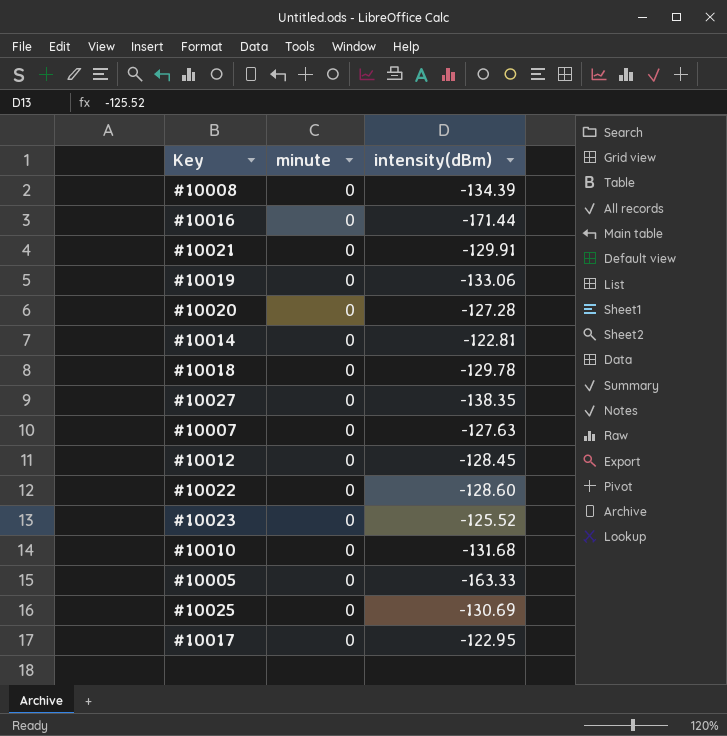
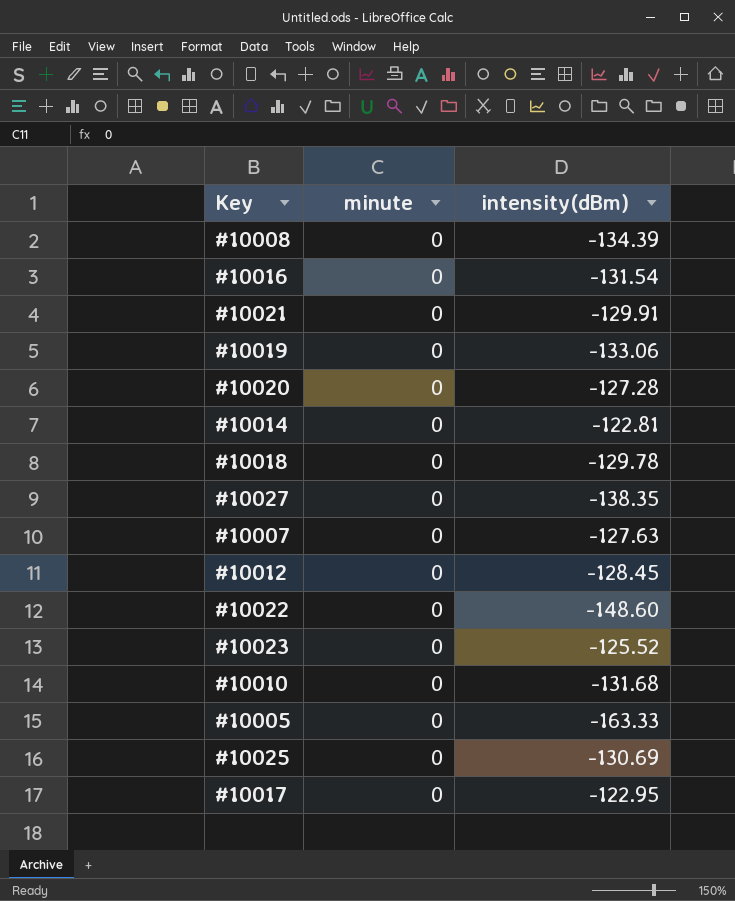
#10016 | intensity(dBm): -171.44 -> -131.54
#10022 | intensity(dBm): -128.60 -> -148.60

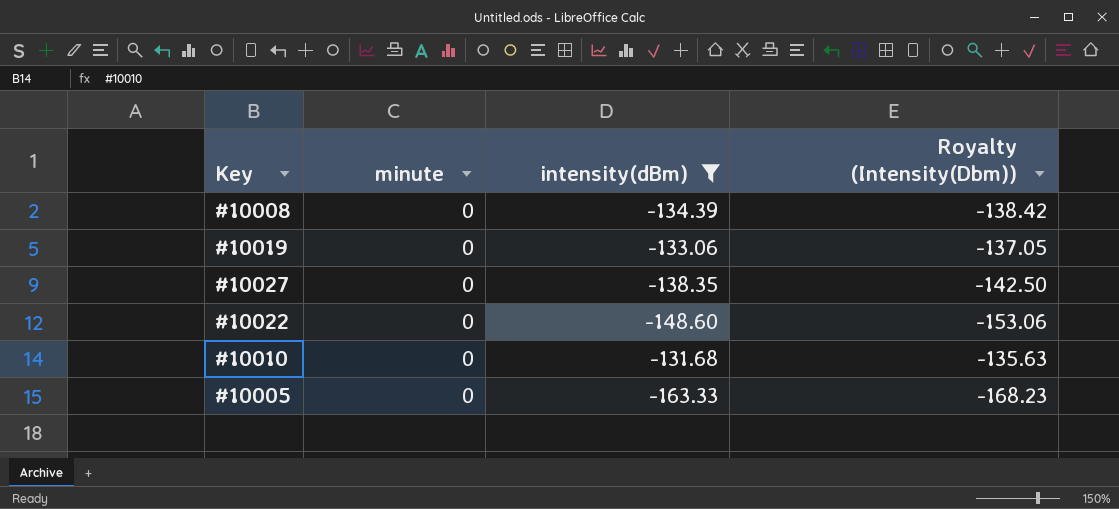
filter: none -> intensity(dBm) <= -131.68
column Royalty (Intensity(Dbm)) | formula: none -> [intensity(dBm)] * 1.03

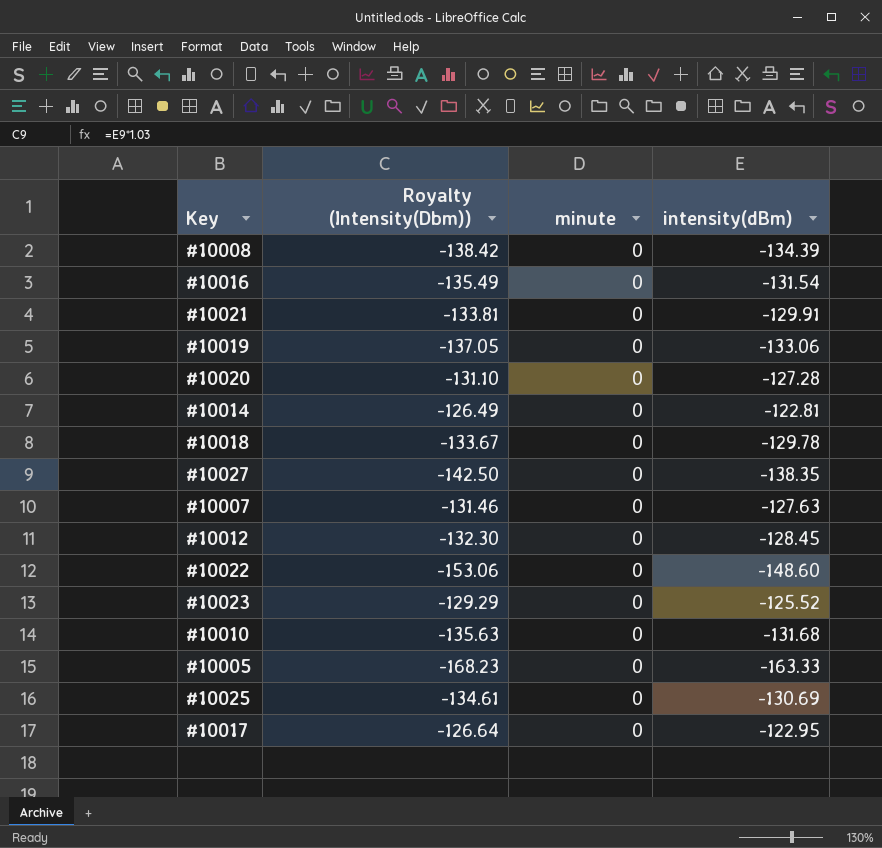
filter: intensity(dBm) <= -131.68 -> none
column Royalty (Intensity(Dbm)) | position: 4 -> 2

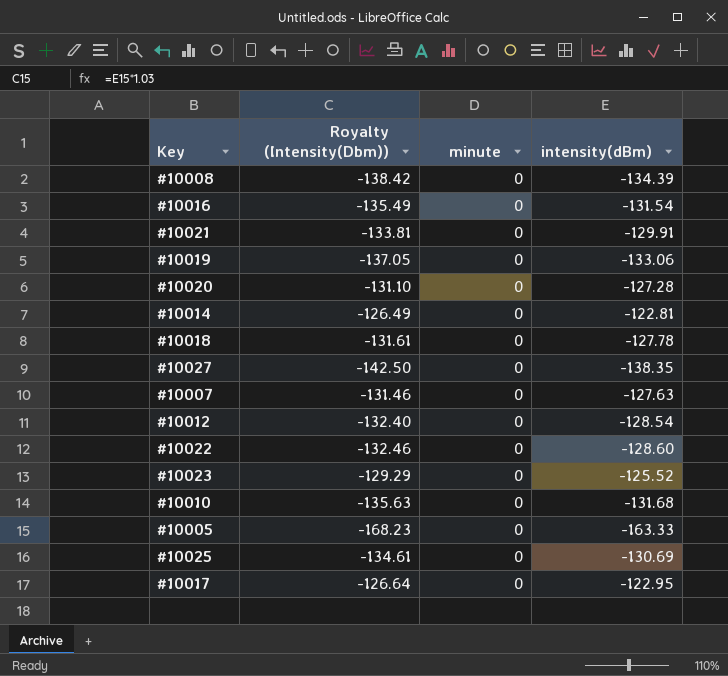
#10018 | Royalty (Intensity(Dbm)): -133.67 -> -131.61
#10018 | intensity(dBm): -129.78 -> -127.78
#10012 | Royalty (Intensity(Dbm)): -132.30 -> -132.40
#10012 | intensity(dBm): -128.45 -> -128.54
#10022 | Royalty (Intensity(Dbm)): -153.06 -> -132.46
#10022 | intensity(dBm): -148.60 -> -128.60

